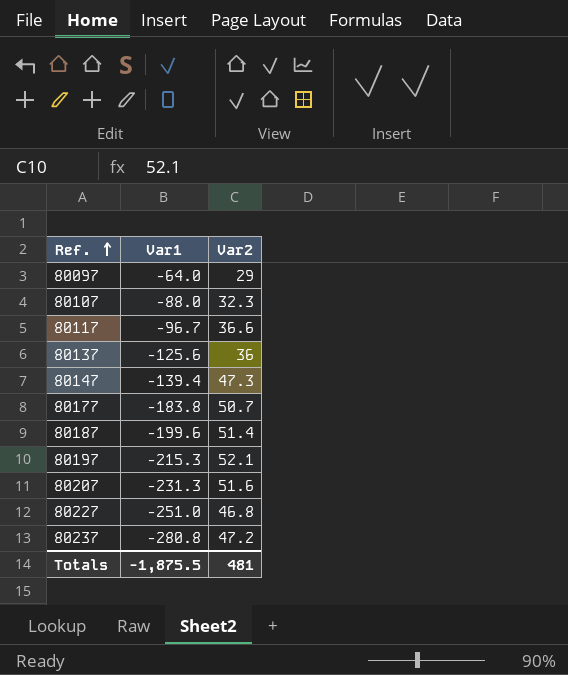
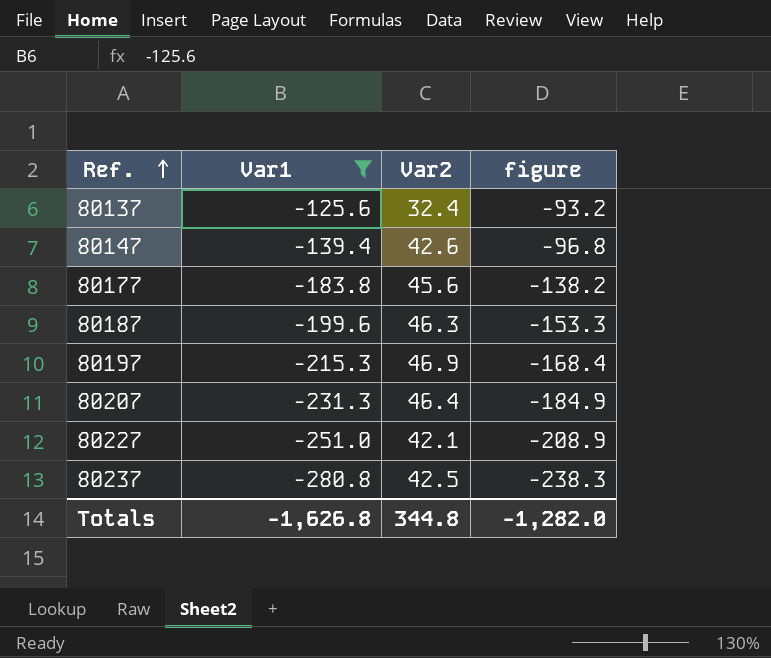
filter: none -> Var1 <= -125.6
column figure | formula: none -> [Var1] + [Var2]
80137 | Var2: 36 -> 32.4
80147 | Var2: 47.3 -> 42.6
80177 | Var2: 50.7 -> 45.6
80187 | Var2: 51.4 -> 46.3
80197 | Var2: 52.1 -> 46.9
80207 | Var2: 51.6 -> 46.4
80227 | Var2: 46.8 -> 42.1
80237 | Var2: 47.2 -> 42.5
Totals | Var1: -1,875.5 -> -1,626.8
Totals | Var2: 481 -> 344.8

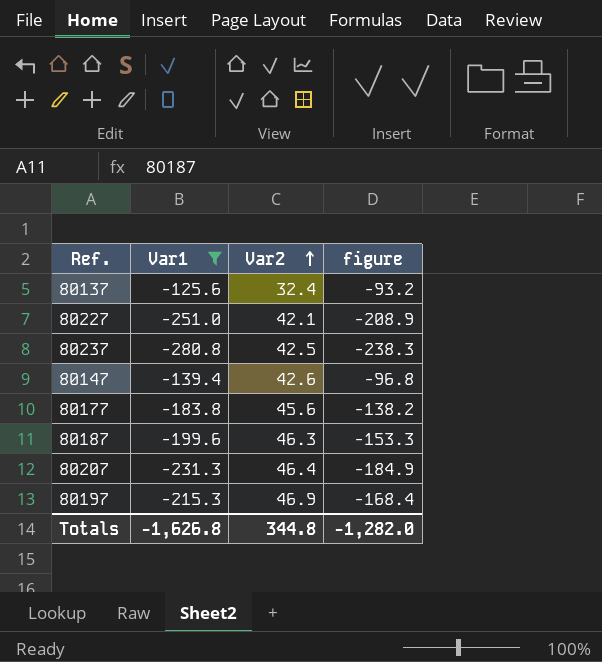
row order: Ref. ascending -> Var2 ascending

